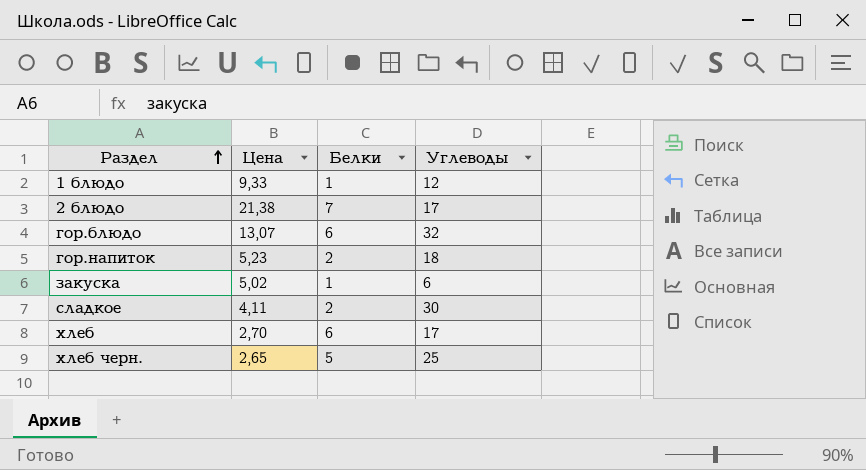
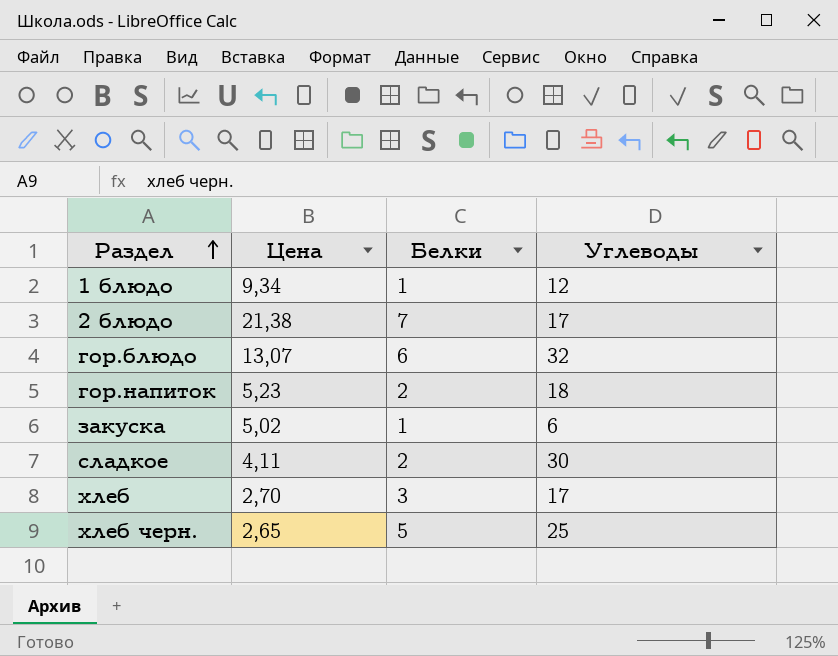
1 блюдо | Цена: 9,33 -> 9,34
хлеб | Белки: 6 -> 3

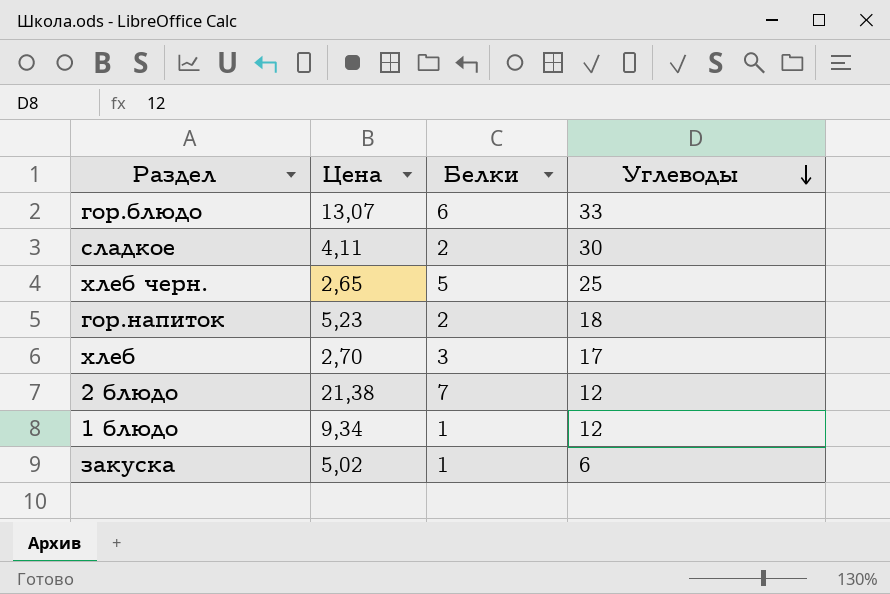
row order: Раздел ascending -> Углеводы descending
гор.блюдо | Углеводы: 32 -> 33
2 блюдо | Углеводы: 17 -> 12

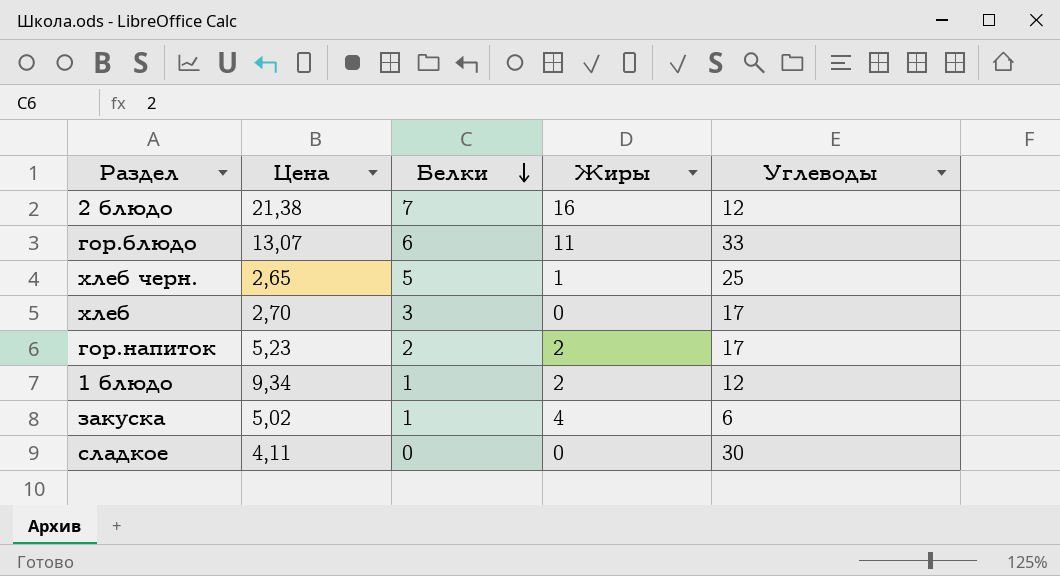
row order: Углеводы descending -> Белки descending
column Жиры | position: none -> 4
гор.напиток | Углеводы: 18 -> 17
сладкое | Белки: 2 -> 0

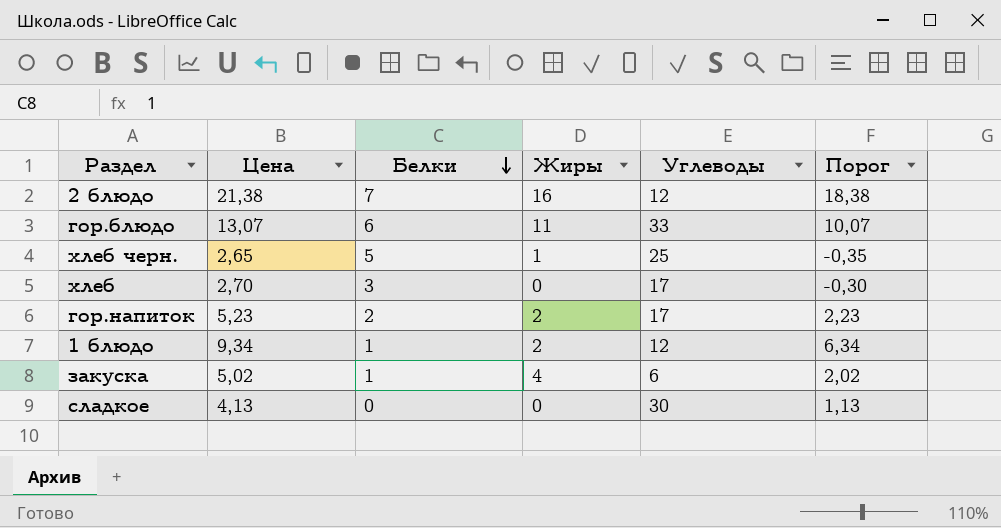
column Порог | formula: none -> [Цена] - 3
сладкое | Цена: 4,11 -> 4,13

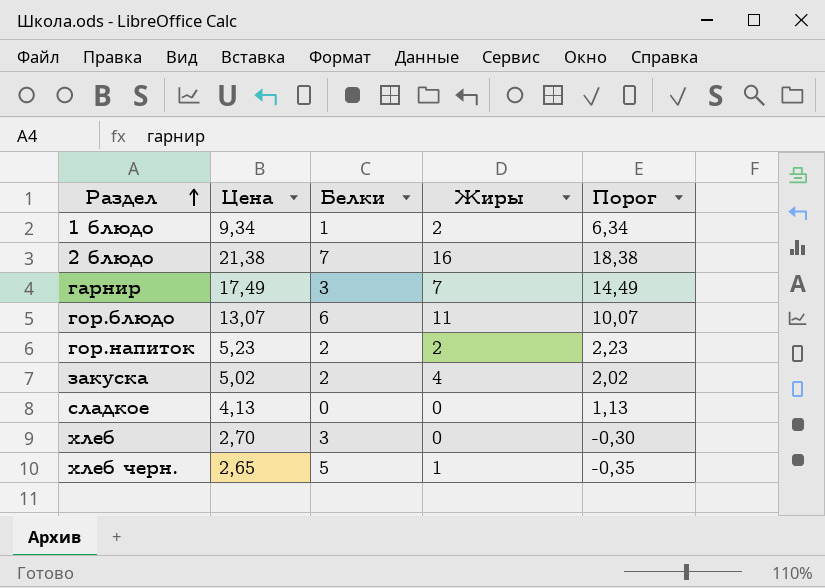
row order: Белки descending -> Раздел ascending
column Углеводы | position: 5 -> none
row гарнир: none -> 17,49 | 3 | 7 | 14,49
закуска | Белки: 1 -> 2

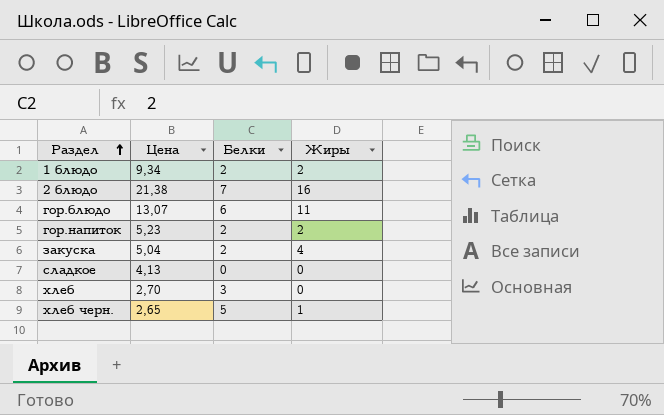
column Порог | formula: [Цена] - 3 -> none
row гарнир: 17,49 | 3 | 7 | 14,49 -> none
1 блюдо | Белки: 1 -> 2
закуска | Цена: 5,02 -> 5,04

